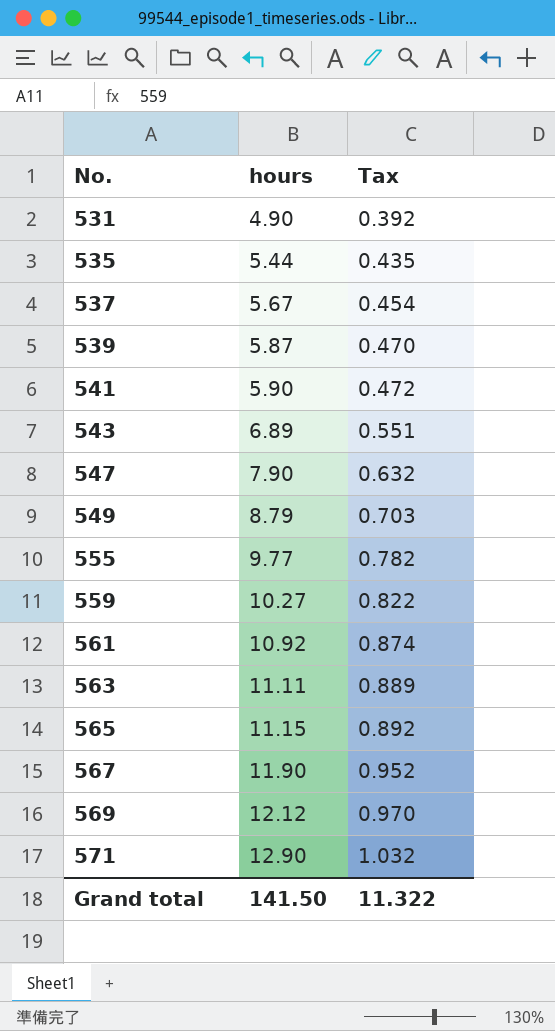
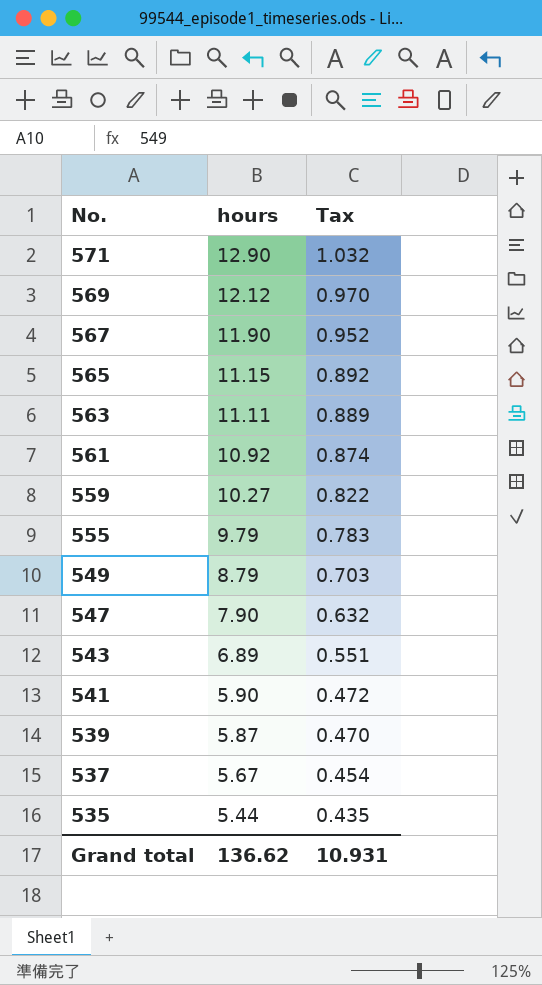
row order: No. ascending -> No. descending
row 531: 4.90 | 0.392 -> none
555 | hours: 9.77 -> 9.79
555 | Tax: 0.782 -> 0.783
Grand total | hours: 141.50 -> 136.62
Grand total | Tax: 11.322 -> 10.931

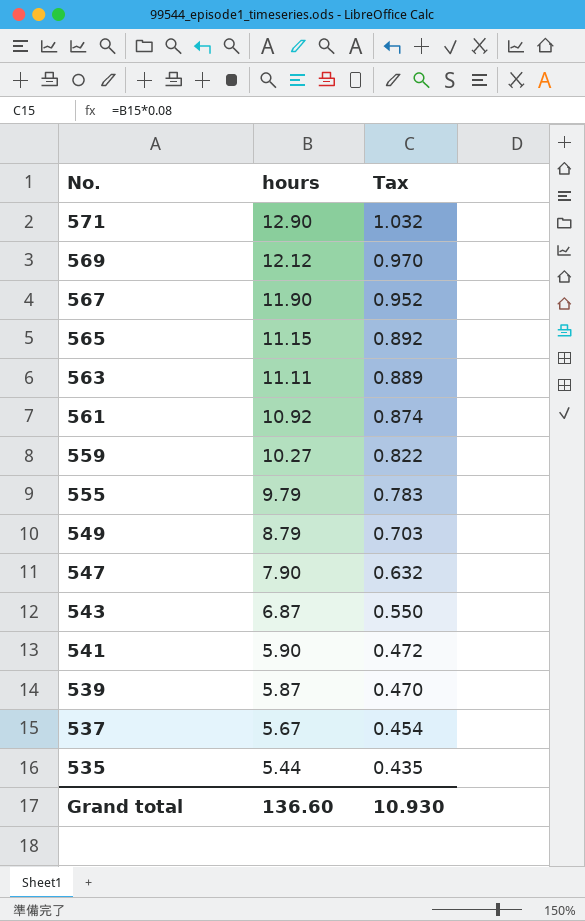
543 | hours: 6.89 -> 6.87
543 | Tax: 0.551 -> 0.550
Grand total | hours: 136.62 -> 136.60
Grand total | Tax: 10.931 -> 10.930

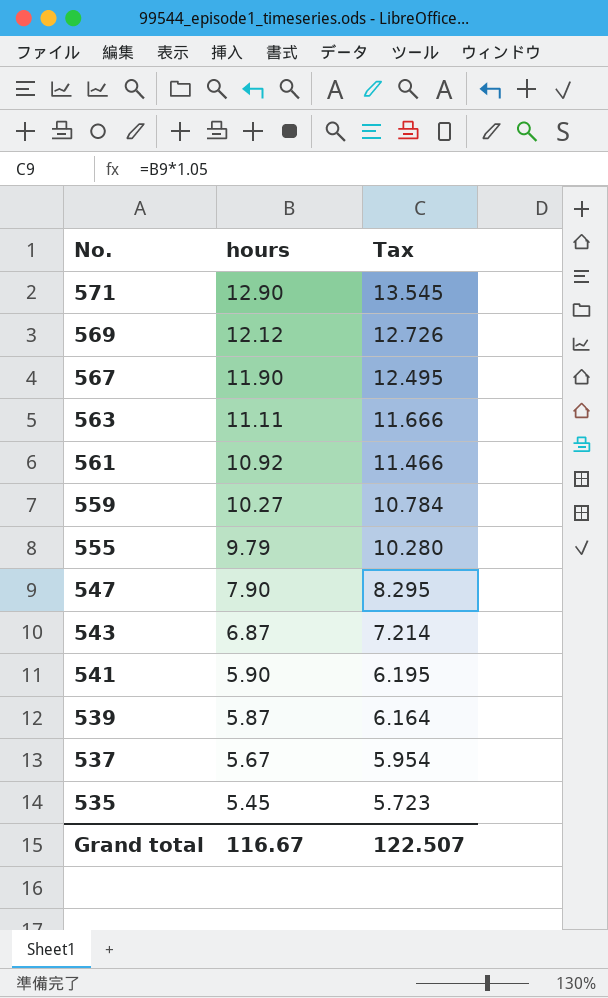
column Tax | formula: [hours] * 0.08 -> [hours] * 1.05
row 565: 11.15 | 0.892 -> none
row 549: 8.79 | 0.703 -> none
535 | hours: 5.44 -> 5.45
Grand total | hours: 136.60 -> 116.67
Grand total | Tax: 10.930 -> 122.507

